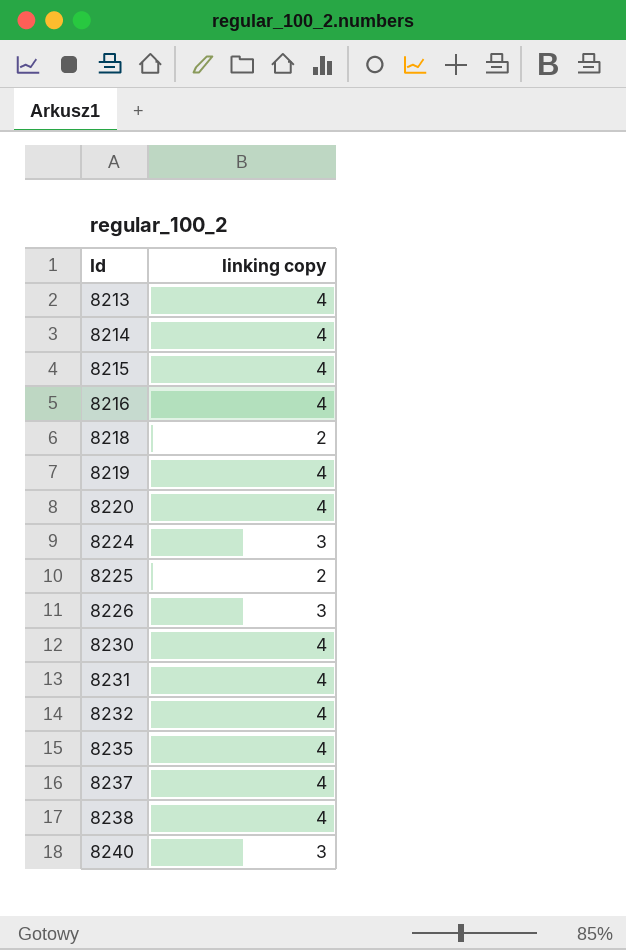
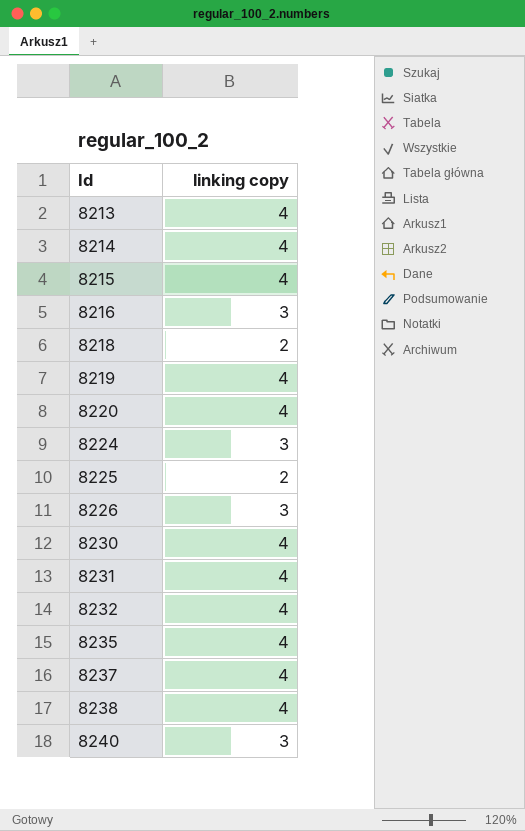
8216 | linking copy: 4 -> 3

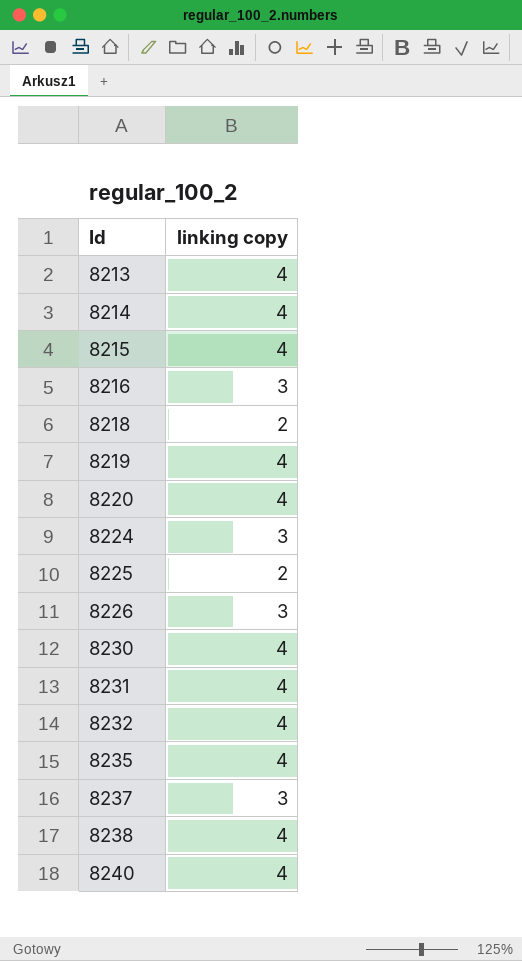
8237 | linking copy: 4 -> 3
8240 | linking copy: 3 -> 4

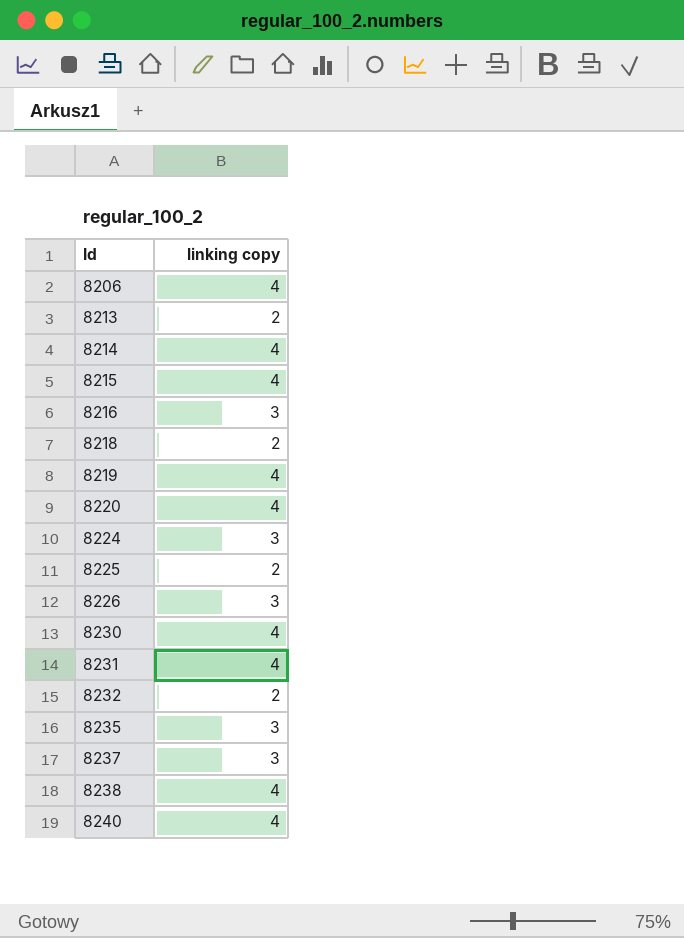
row 8206: none -> 4
8213 | linking copy: 4 -> 2
8232 | linking copy: 4 -> 2
8235 | linking copy: 4 -> 3

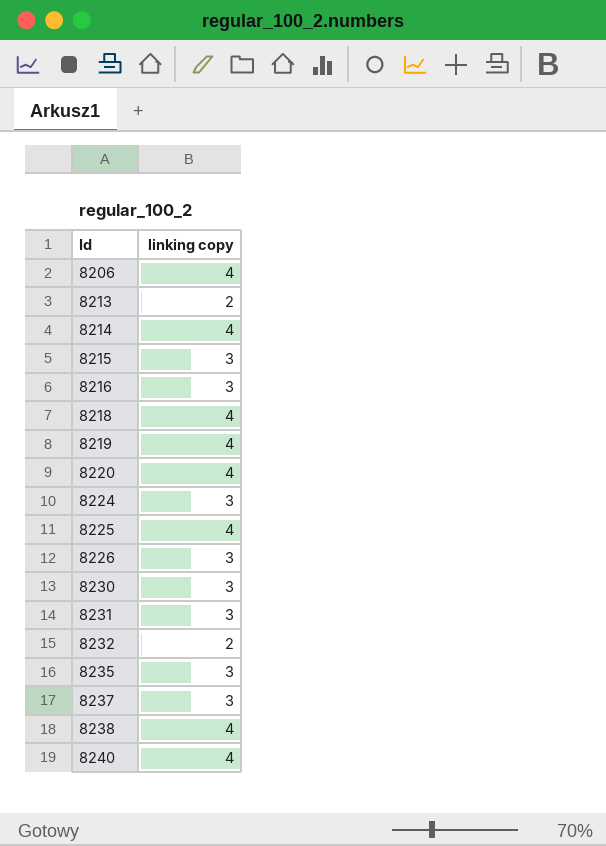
8215 | linking copy: 4 -> 3
8218 | linking copy: 2 -> 4
8225 | linking copy: 2 -> 4
8230 | linking copy: 4 -> 3
8231 | linking copy: 4 -> 3

